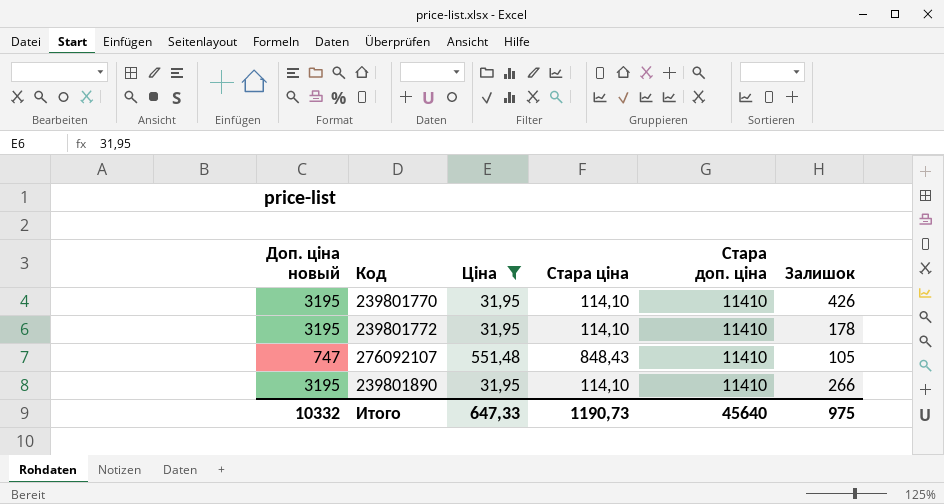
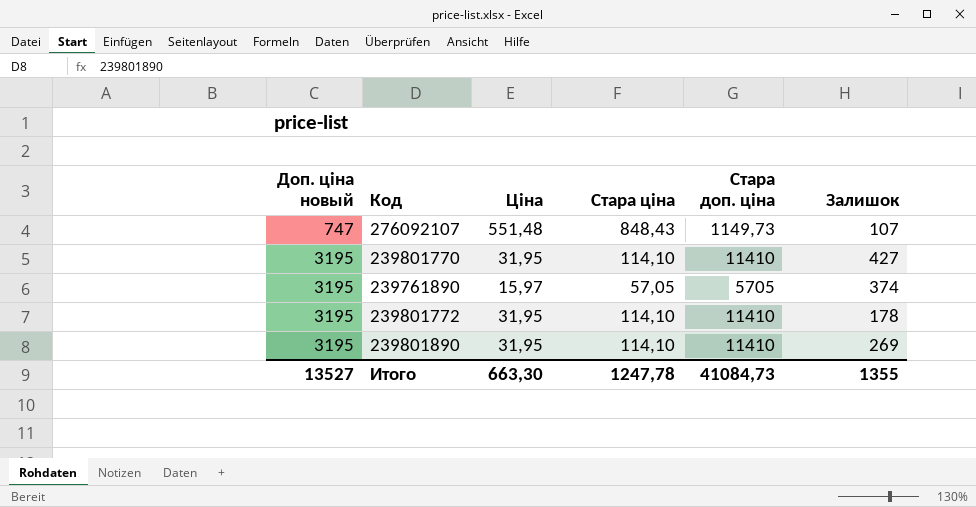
filter: Ціна != 15,97 -> none
row order: none -> Доп. ціна новый ascending
276092107 | Стара доп. ціна: 11410 -> 1149,73
276092107 | Залишок: 105 -> 107
239801770 | Залишок: 426 -> 427
239801890 | Залишок: 266 -> 269
Итого | Доп. ціна новый: 10332 -> 13527
Итого | Ціна: 647,33 -> 663,30
Итого | Стара ціна: 1190,73 -> 1247,78
Итого | Стара доп. ціна: 45640 -> 41084,73
Итого | Залишок: 975 -> 1355

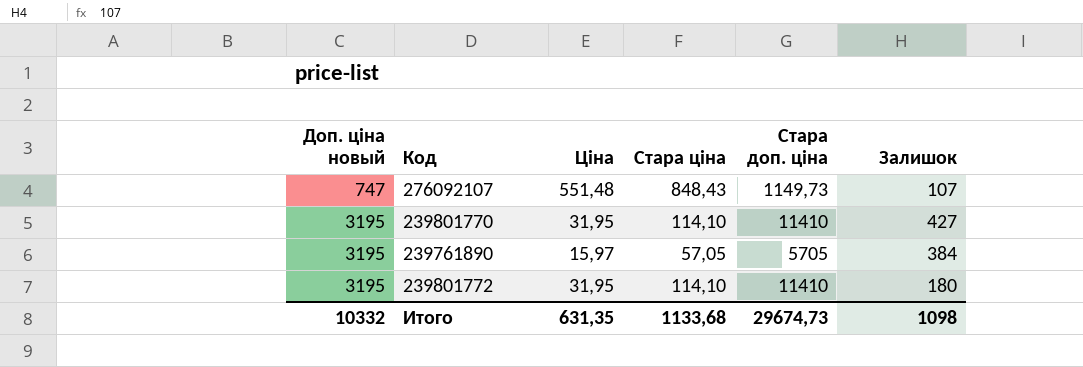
row 239801890: 3195 | 31,95 | 114,10 | 11410 | 269 -> none
239761890 | Залишок: 374 -> 384
239801772 | Залишок: 178 -> 180
Итого | Доп. ціна новый: 13527 -> 10332
Итого | Ціна: 663,30 -> 631,35
Итого | Стара ціна: 1247,78 -> 1133,68
Итого | Стара доп. ціна: 41084,73 -> 29674,73
Итого | Залишок: 1355 -> 1098

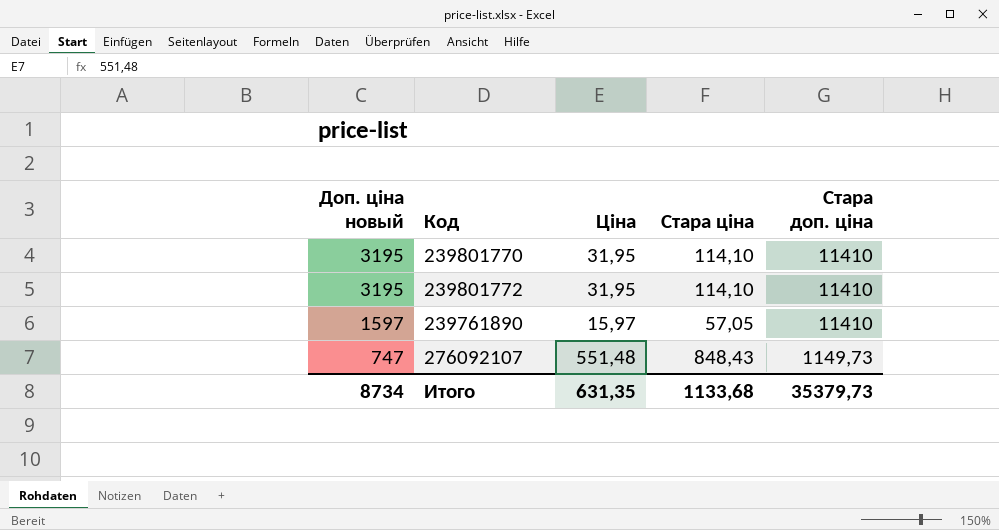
row order: Доп. ціна новый ascending -> Доп. ціна новый descending
column Залишок | position: 6 -> none
239761890 | Доп. ціна новый: 3195 -> 1597
239761890 | Стара доп. ціна: 5705 -> 11410
Итого | Доп. ціна новый: 10332 -> 8734
Итого | Стара доп. ціна: 29674,73 -> 35379,73

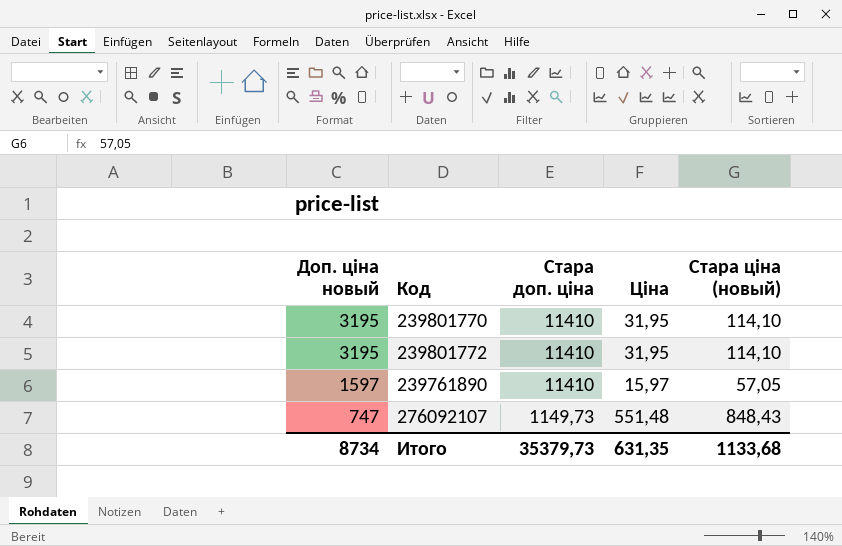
column Стара доп. ціна | position: 5 -> 3
column name: Стара ціна -> Стара ціна (новый)

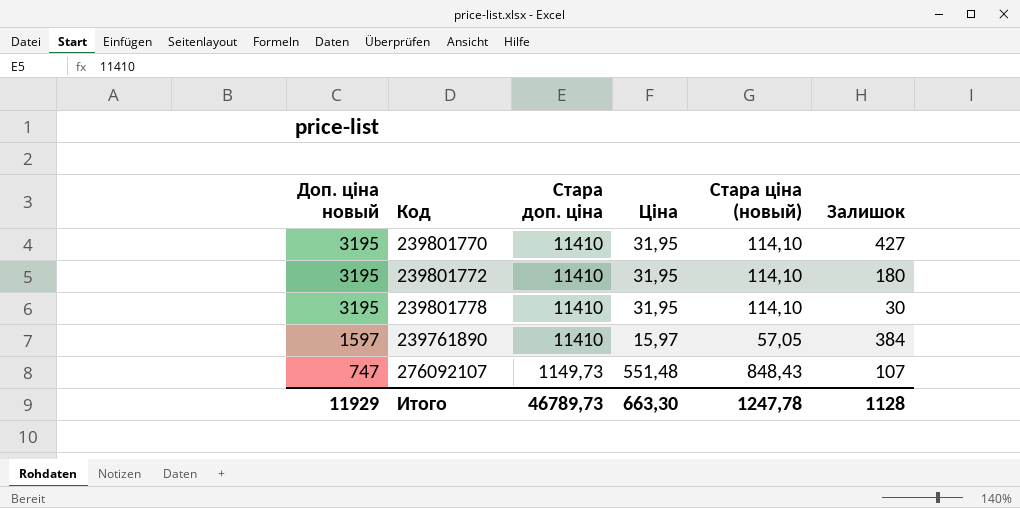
column Залишок | position: none -> 6
row 239801778: none -> 3195 | 11410 | 31,95 | 114,10 | 30
Итого | Доп. ціна новый: 8734 -> 11929
Итого | Стара доп. ціна: 35379,73 -> 46789,73
Итого | Ціна: 631,35 -> 663,30
Итого | Стара ціна (новый): 1133,68 -> 1247,78

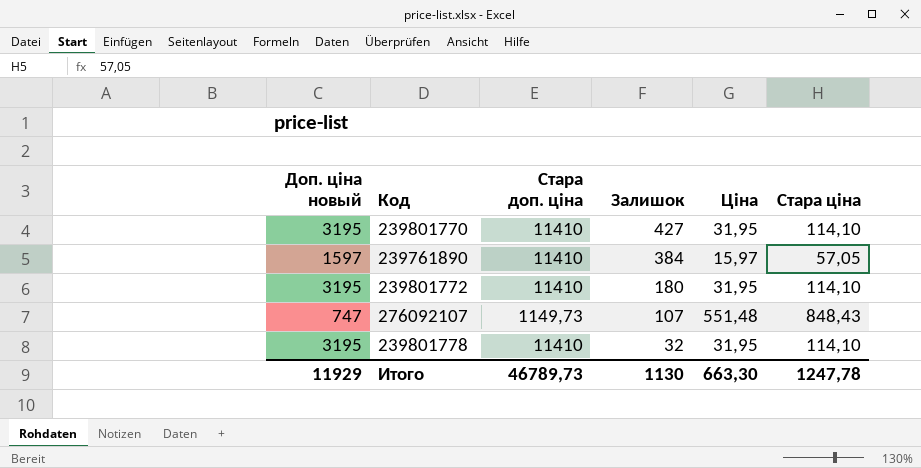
row order: Доп. ціна новый descending -> Залишок descending
column Залишок | position: 6 -> 4
column name: Стара ціна (новый) -> Стара ціна
239801778 | Залишок: 30 -> 32
Итого | Залишок: 1128 -> 1130

